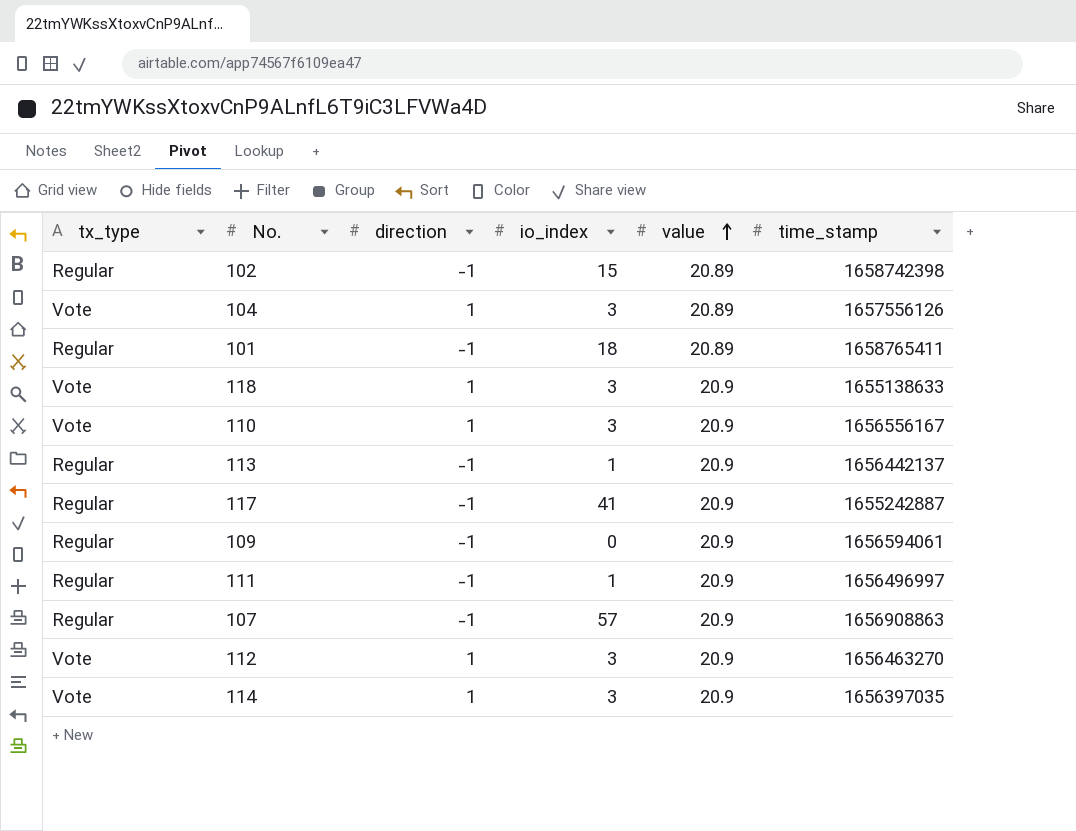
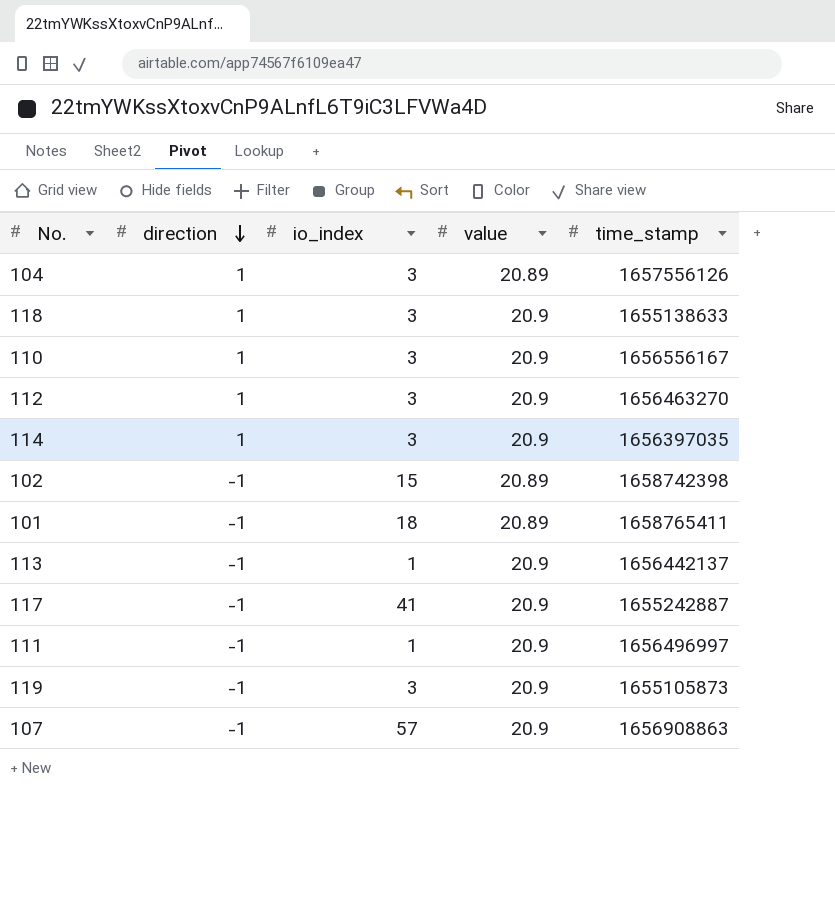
row order: value ascending -> direction descending
column tx_type | position: 1 -> none
row 109: Regular | -1 | 0 | 20.9 | 1656594061 -> none
row 119: none -> -1 | 3 | 20.9 | 1655105873

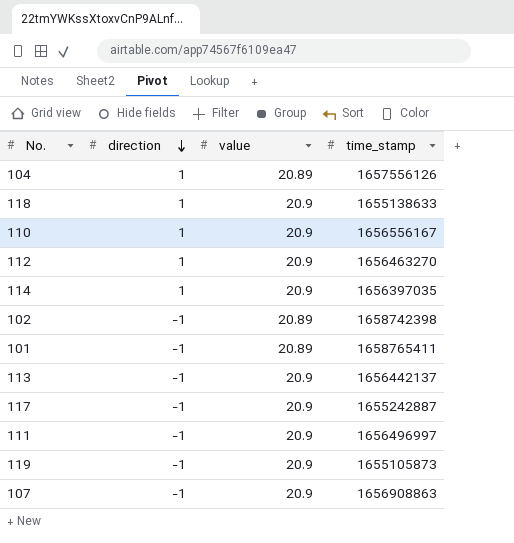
column io_index | position: 3 -> none

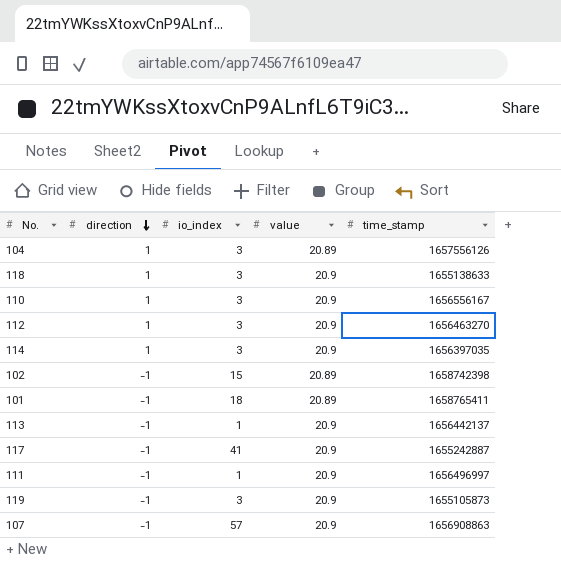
column io_index | position: none -> 3

